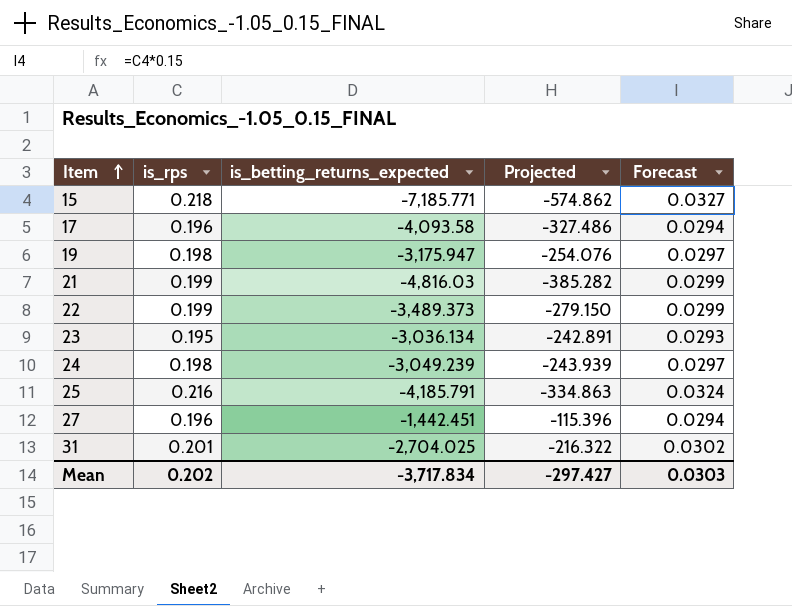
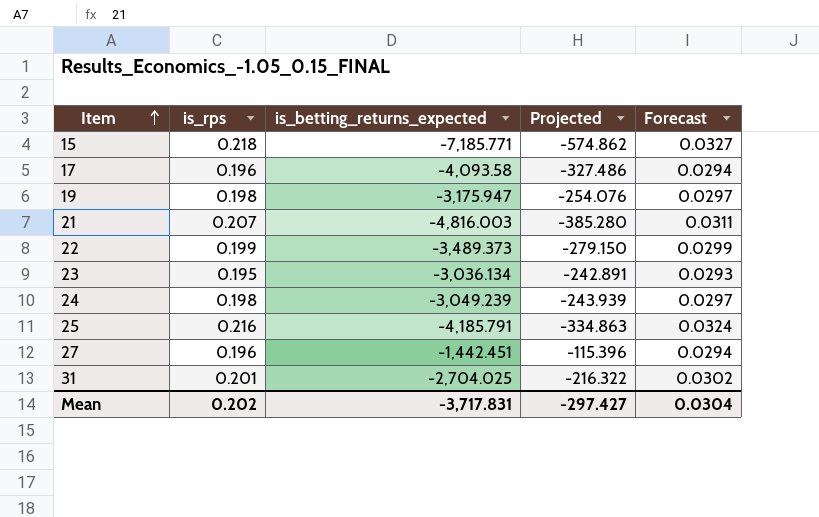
21 | is_rps: 0.199 -> 0.207
21 | is_betting_returns_expected: -4,816.03 -> -4,816.003
21 | Projected: -385.282 -> -385.280
21 | Forecast: 0.0299 -> 0.0311
Mean | is_betting_returns_expected: -3,717.834 -> -3,717.831
Mean | Forecast: 0.0303 -> 0.0304

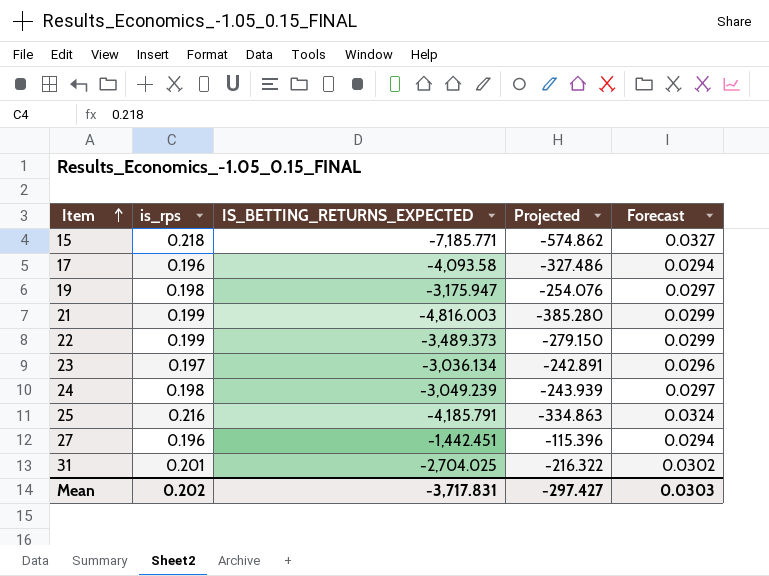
column name: is_betting_returns_expected -> IS_BETTING_RETURNS_EXPECTED
21 | is_rps: 0.207 -> 0.199
21 | Forecast: 0.0311 -> 0.0299
23 | is_rps: 0.195 -> 0.197
23 | Forecast: 0.0293 -> 0.0296
Mean | Forecast: 0.0304 -> 0.0303

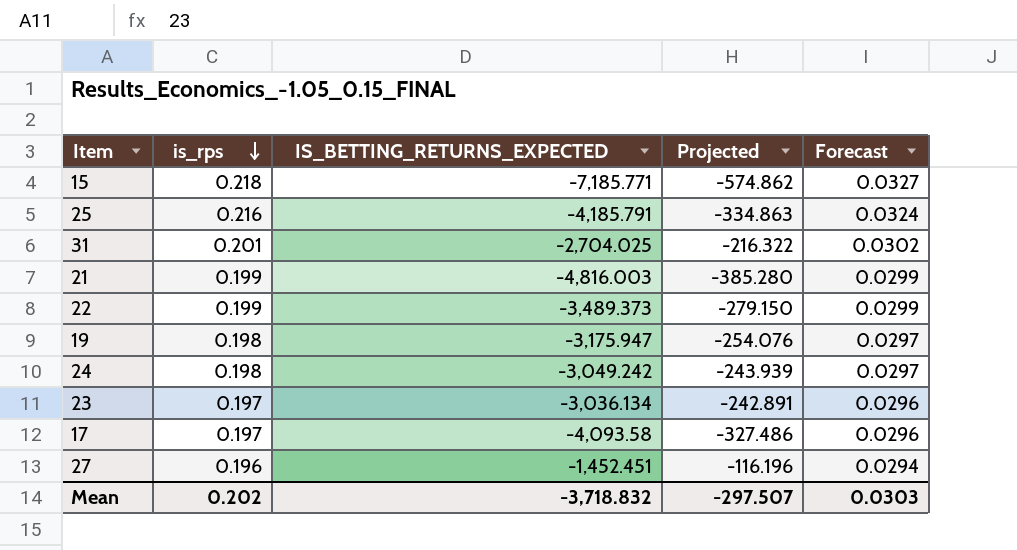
row order: Item ascending -> is_rps descending
24 | IS_BETTING_RETURNS_EXPECTED: -3,049.239 -> -3,049.242
17 | is_rps: 0.196 -> 0.197
17 | Forecast: 0.0294 -> 0.0296
27 | IS_BETTING_RETURNS_EXPECTED: -1,442.451 -> -1,452.451
27 | Projected: -115.396 -> -116.196
Mean | IS_BETTING_RETURNS_EXPECTED: -3,717.831 -> -3,718.832
Mean | Projected: -297.427 -> -297.507

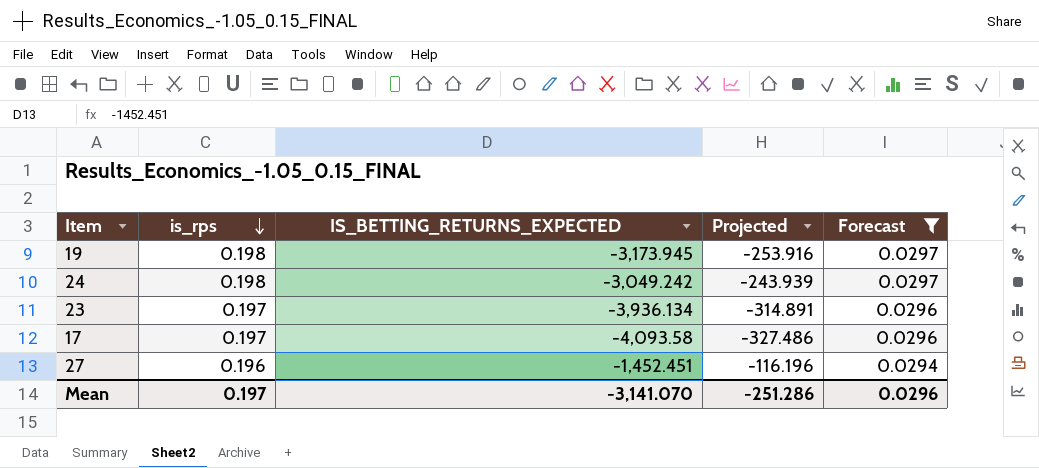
filter: none -> Forecast <= 0.0297
19 | IS_BETTING_RETURNS_EXPECTED: -3,175.947 -> -3,173.945
19 | Projected: -254.076 -> -253.916
23 | IS_BETTING_RETURNS_EXPECTED: -3,036.134 -> -3,936.134
23 | Projected: -242.891 -> -314.891
Mean | is_rps: 0.202 -> 0.197
Mean | IS_BETTING_RETURNS_EXPECTED: -3,718.832 -> -3,141.070
Mean | Projected: -297.507 -> -251.286
Mean | Forecast: 0.0303 -> 0.0296

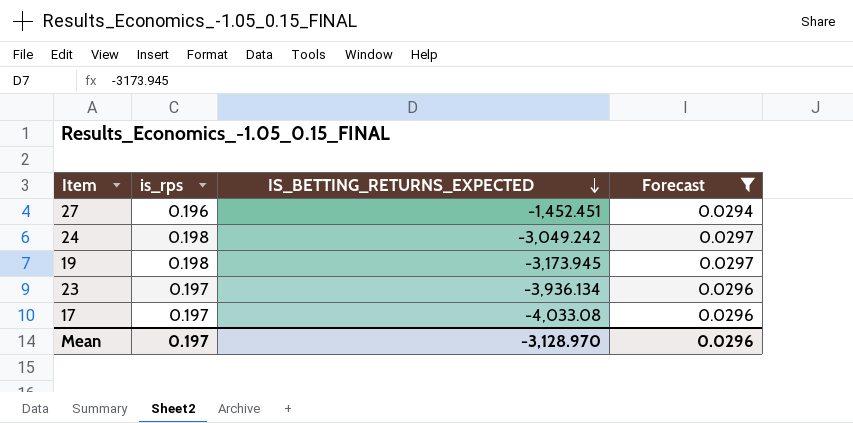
row order: is_rps descending -> IS_BETTING_RETURNS_EXPECTED descending
column Projected | formula: [IS_BETTING_RETURNS_EXPECTED] * 0.08 -> none
17 | IS_BETTING_RETURNS_EXPECTED: -4,093.58 -> -4,033.08
Mean | IS_BETTING_RETURNS_EXPECTED: -3,141.070 -> -3,128.970

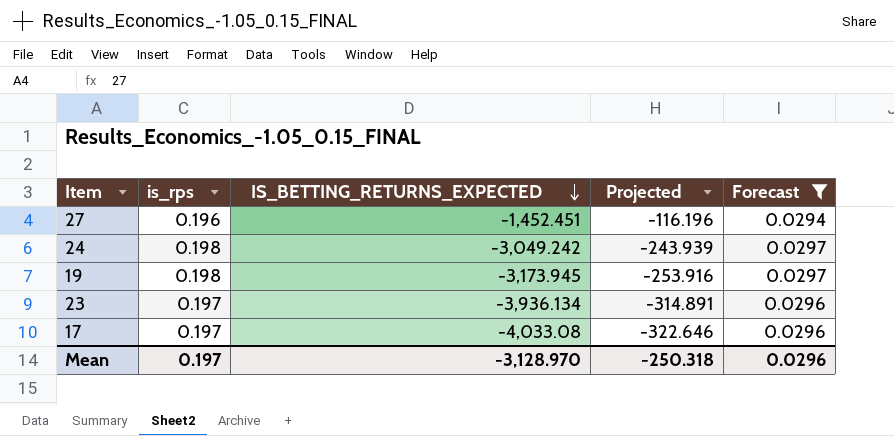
column Projected | formula: none -> [IS_BETTING_RETURNS_EXPECTED] * 0.08

